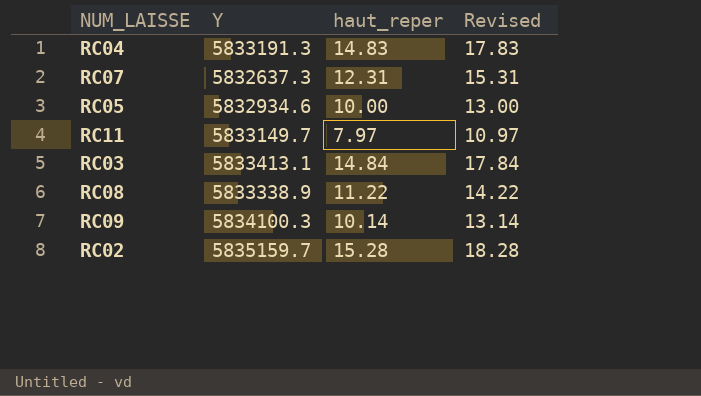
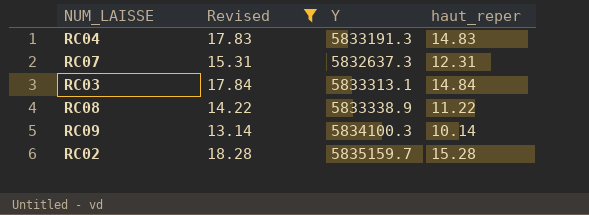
filter: none -> Revised >= 13.14
column Revised | position: 4 -> 2
RC03 | Y: 5833413.1 -> 5833313.1

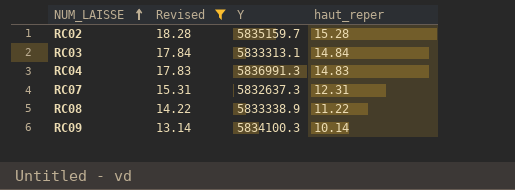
row order: none -> NUM_LAISSE ascending
RC04 | Y: 5833191.3 -> 5836991.3

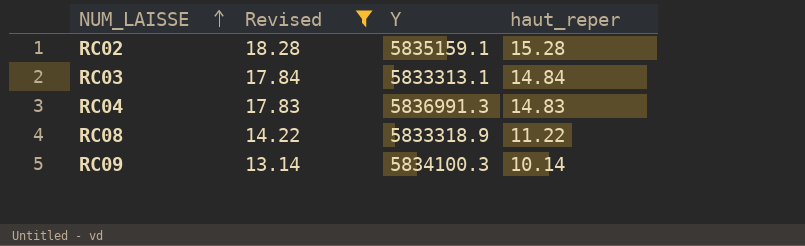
row RC07: 15.31 | 5832637.3 | 12.31 -> none
RC02 | Y: 5835159.7 -> 5835159.1
RC08 | Y: 5833338.9 -> 5833318.9

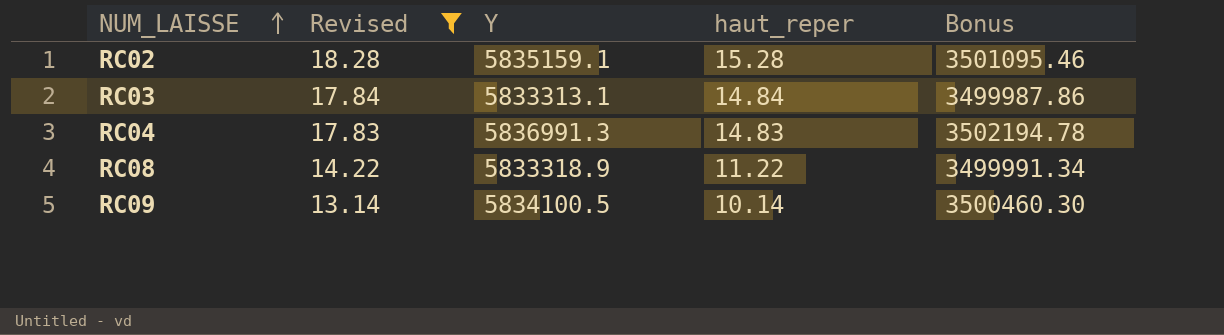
column Bonus | formula: none -> [Y] * 0.6
RC09 | Y: 5834100.3 -> 5834100.5

